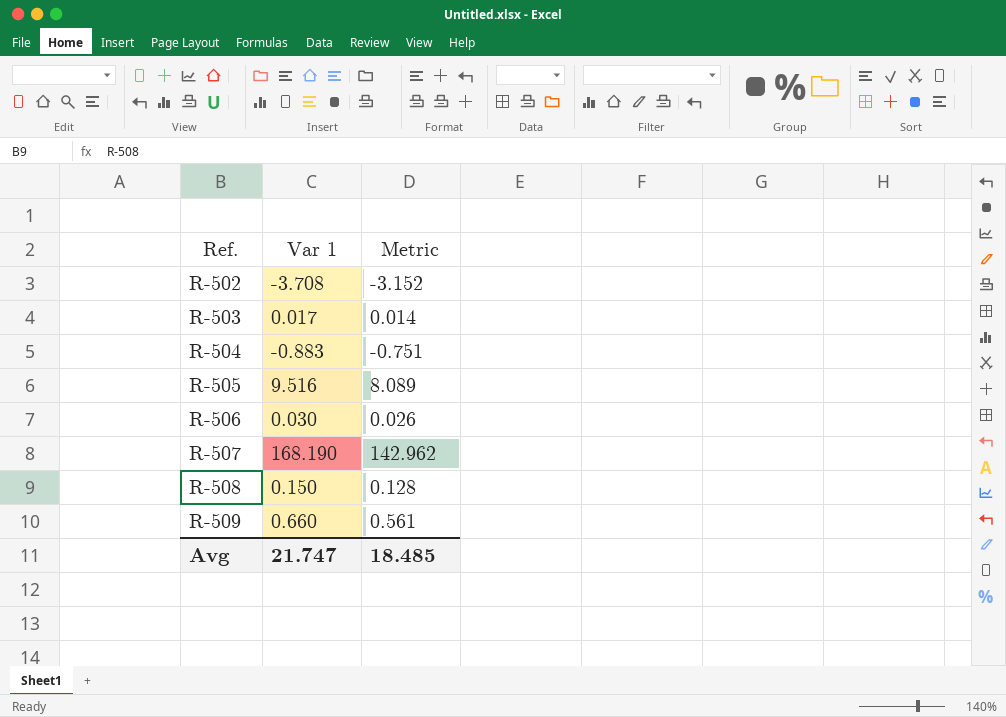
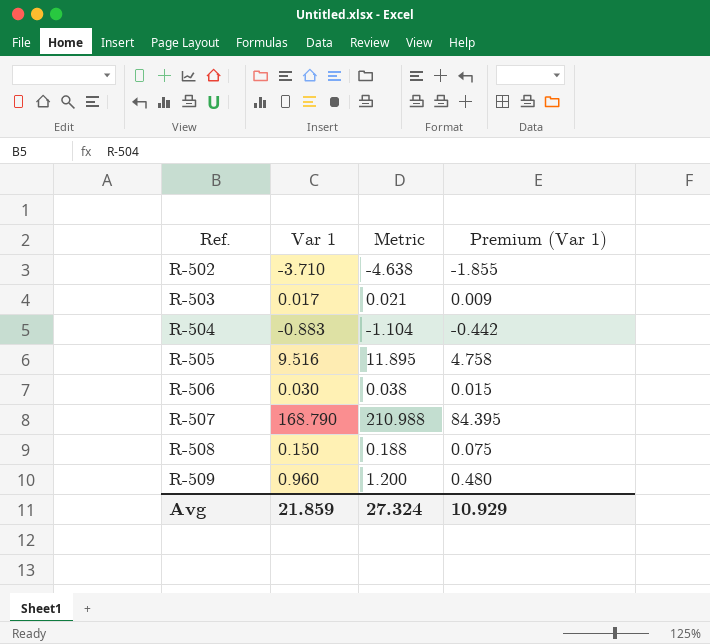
column Metric | formula: [Var 1] * 0.85 -> [Var 1] * 1.25
column Premium (Var 1) | formula: none -> [Var 1] * 0.5
R-502 | Var 1: -3.708 -> -3.710
R-507 | Var 1: 168.190 -> 168.790
R-509 | Var 1: 0.660 -> 0.960
Avg | Var 1: 21.747 -> 21.859
Avg | Metric: 18.485 -> 27.324

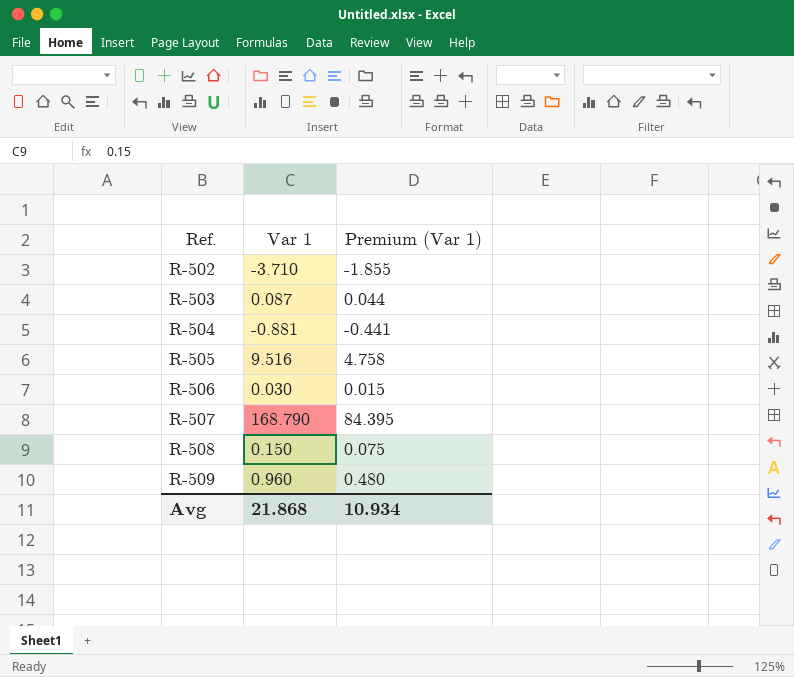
column Metric | formula: [Var 1] * 1.25 -> none
R-503 | Var 1: 0.017 -> 0.087
R-503 | Premium (Var 1): 0.009 -> 0.044
R-504 | Var 1: -0.883 -> -0.881
R-504 | Premium (Var 1): -0.442 -> -0.441
Avg | Var 1: 21.859 -> 21.868
Avg | Premium (Var 1): 10.929 -> 10.934

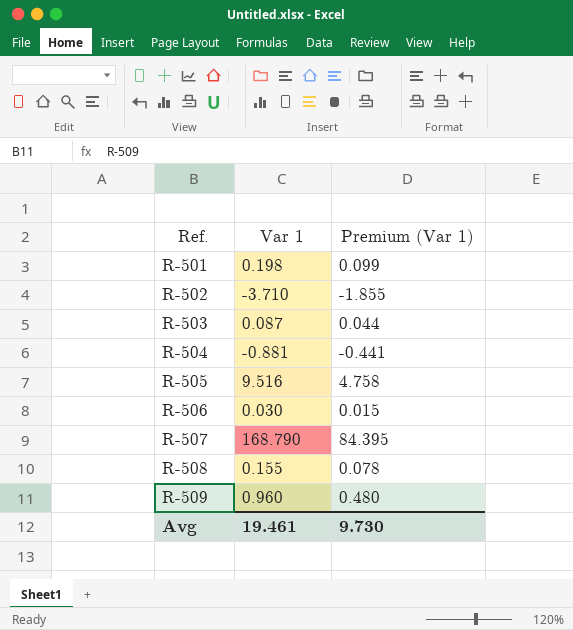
row R-501: none -> 0.198 | 0.099
R-508 | Var 1: 0.150 -> 0.155
R-508 | Premium (Var 1): 0.075 -> 0.078
Avg | Var 1: 21.868 -> 19.461
Avg | Premium (Var 1): 10.934 -> 9.730

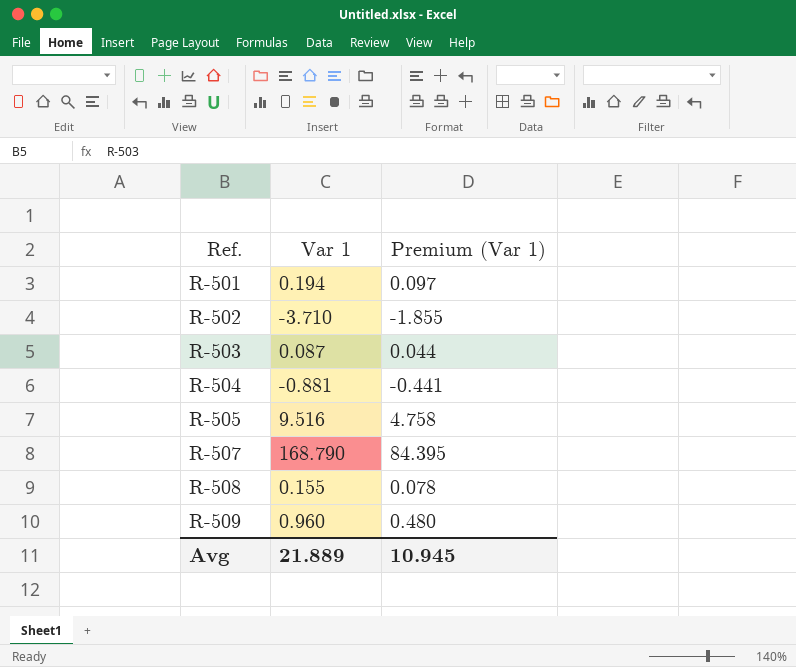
row R-506: 0.030 | 0.015 -> none
R-501 | Var 1: 0.198 -> 0.194
R-501 | Premium (Var 1): 0.099 -> 0.097
Avg | Var 1: 19.461 -> 21.889
Avg | Premium (Var 1): 9.730 -> 10.945

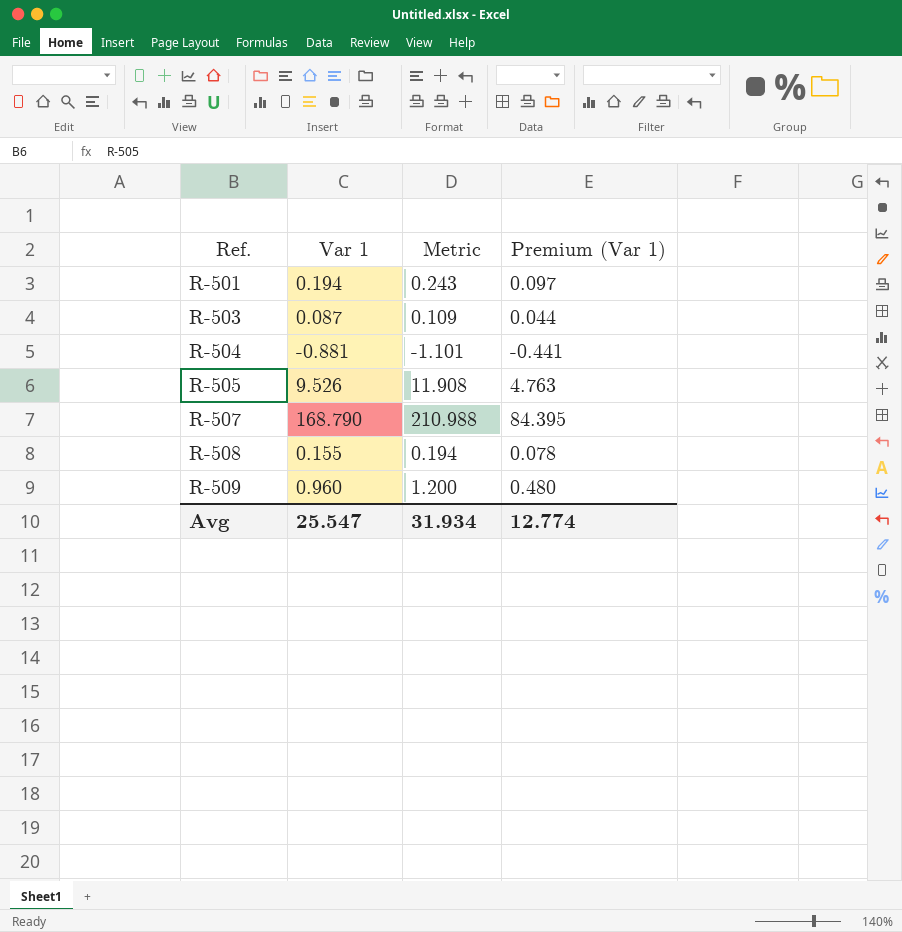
column Metric | formula: none -> [Var 1] * 1.25
row R-502: -3.710 | -1.855 -> none
R-505 | Var 1: 9.516 -> 9.526
R-505 | Premium (Var 1): 4.758 -> 4.763
Avg | Var 1: 21.889 -> 25.547
Avg | Premium (Var 1): 10.945 -> 12.774

